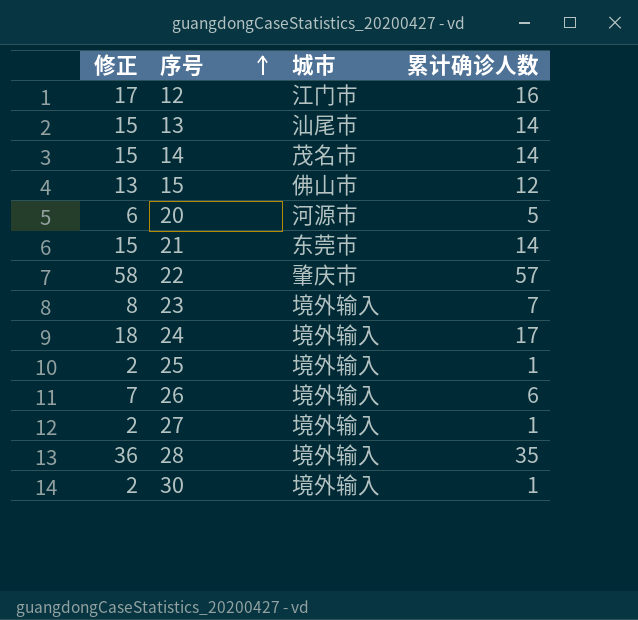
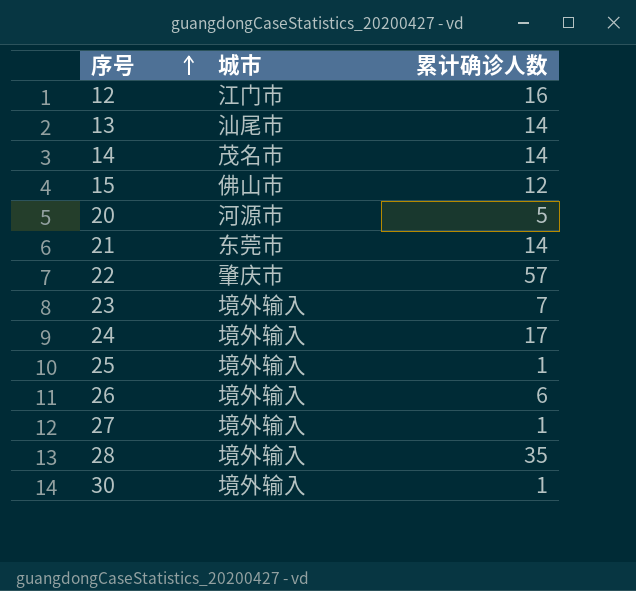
column 修正 | formula: [累计确诊人数] + 1 -> none

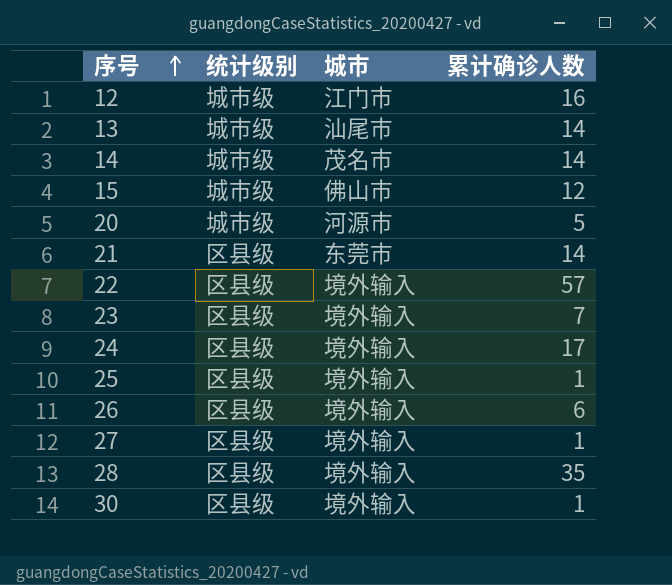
column 统计级别 | position: none -> 2
22 | 城市: 肇庆市 -> 境外输入

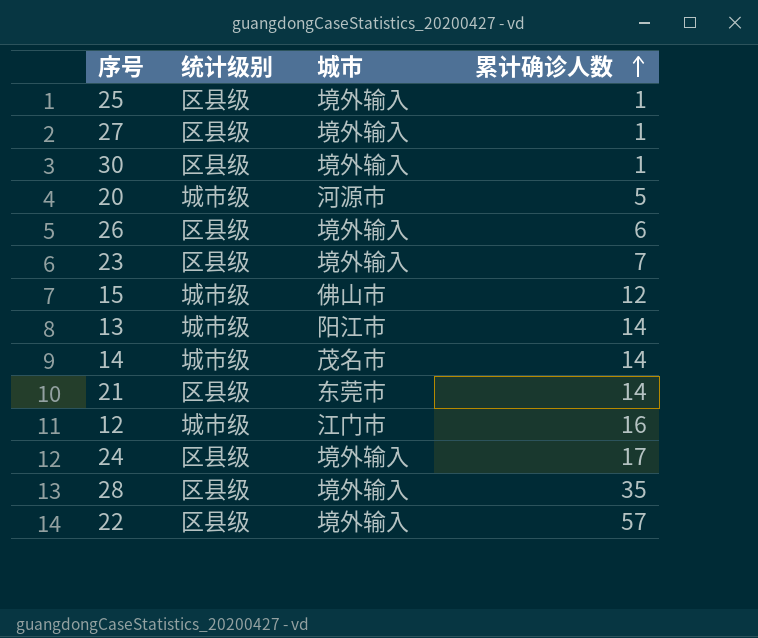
row order: 序号 ascending -> 累计确诊人数 ascending
13 | 城市: 汕尾市 -> 阳江市

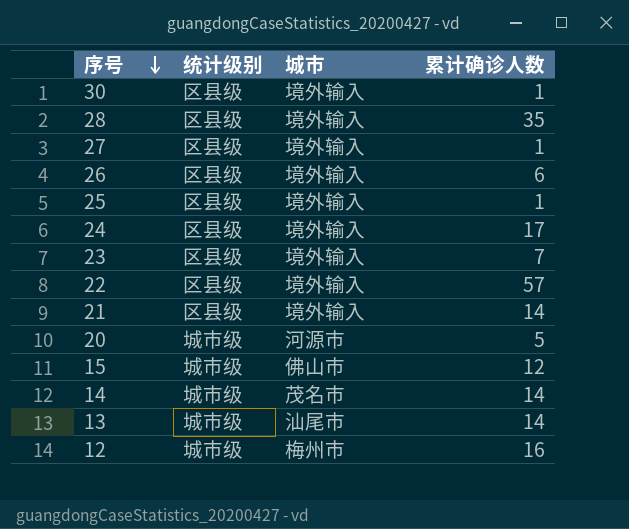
row order: 累计确诊人数 ascending -> 序号 descending
21 | 城市: 东莞市 -> 境外输入
13 | 城市: 阳江市 -> 汕尾市
12 | 城市: 江门市 -> 梅州市

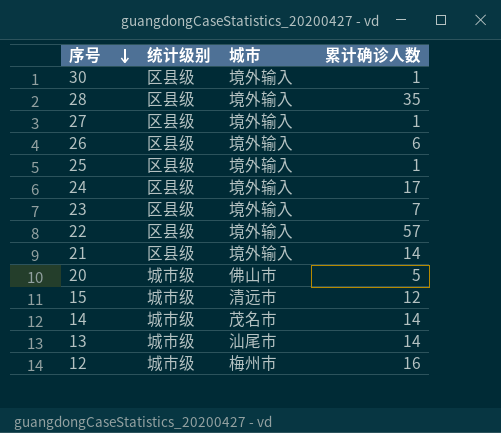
20 | 城市: 河源市 -> 佛山市
15 | 城市: 佛山市 -> 清远市

